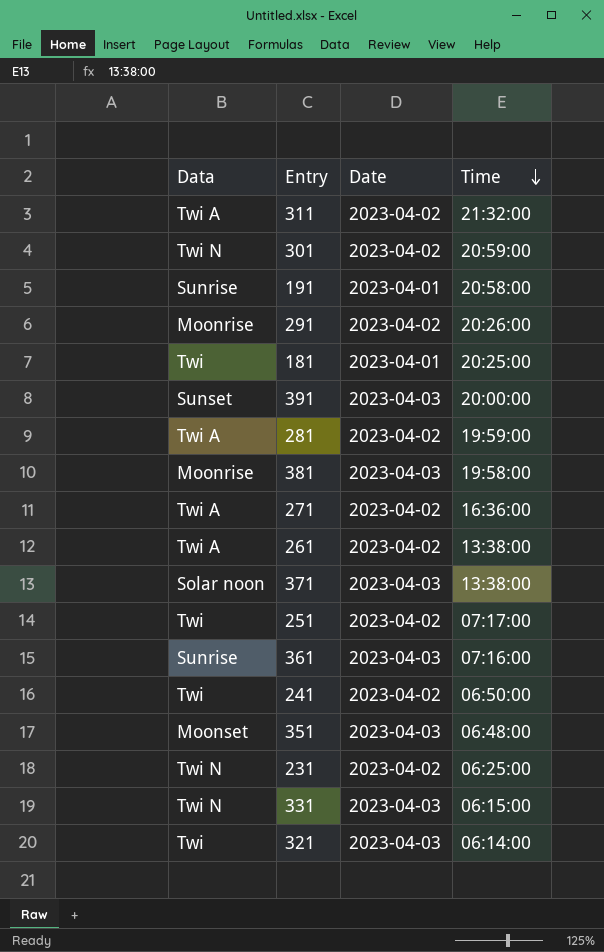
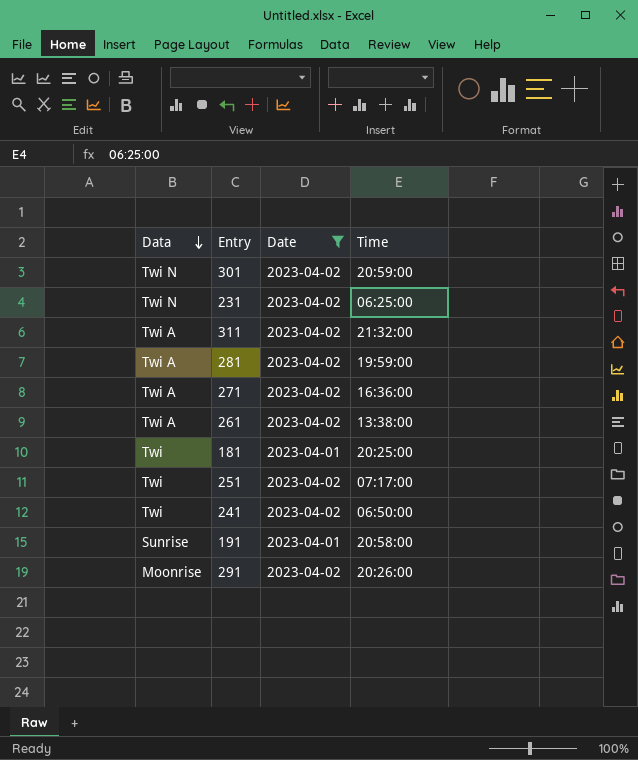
filter: none -> Date != 2023-04-03
row order: Time descending -> Data descending

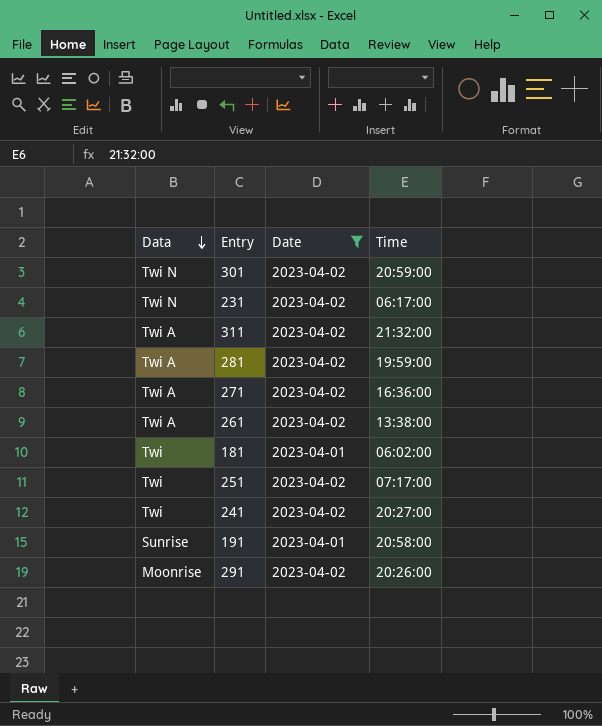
231 | Time: 06:25:00 -> 06:17:00
181 | Time: 20:25:00 -> 06:02:00
241 | Time: 06:50:00 -> 20:27:00

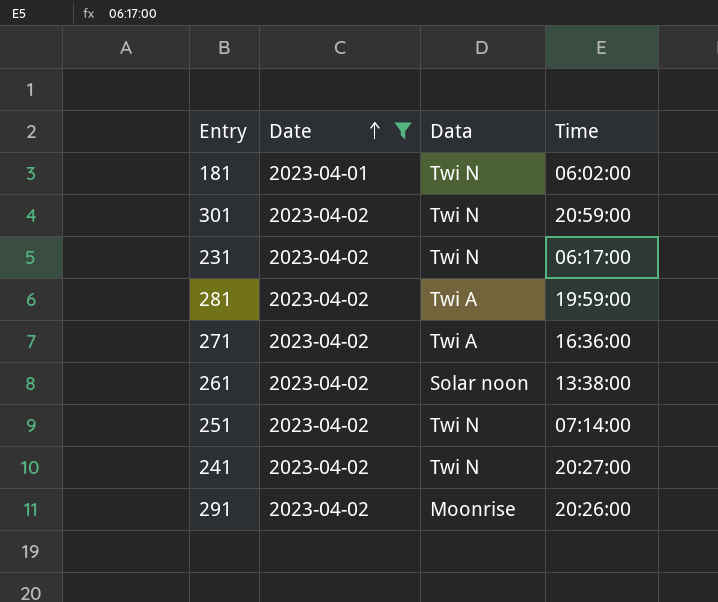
row order: Data descending -> Date ascending
column Data | position: 1 -> 3
row 311: Twi A | 2023-04-02 | 21:32:00 -> none
row 191: Sunrise | 2023-04-01 | 20:58:00 -> none
181 | Data: Twi -> Twi N
261 | Data: Twi A -> Solar noon
251 | Data: Twi -> Twi N
251 | Time: 07:17:00 -> 07:14:00
241 | Data: Twi -> Twi N

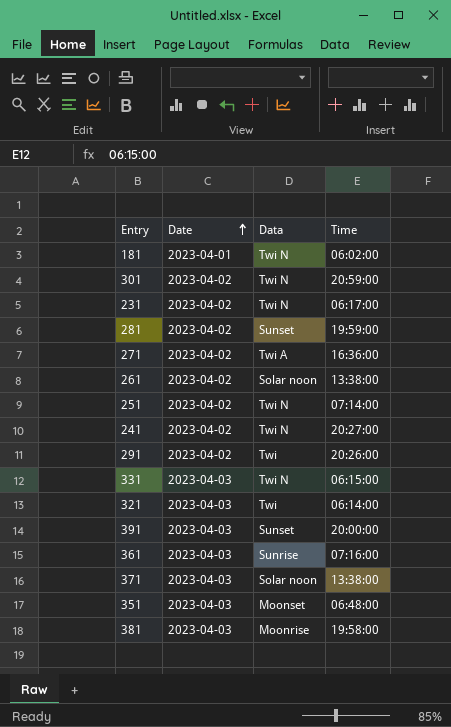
filter: Date != 2023-04-03 -> none
281 | Data: Twi A -> Sunset
291 | Data: Moonrise -> Twi

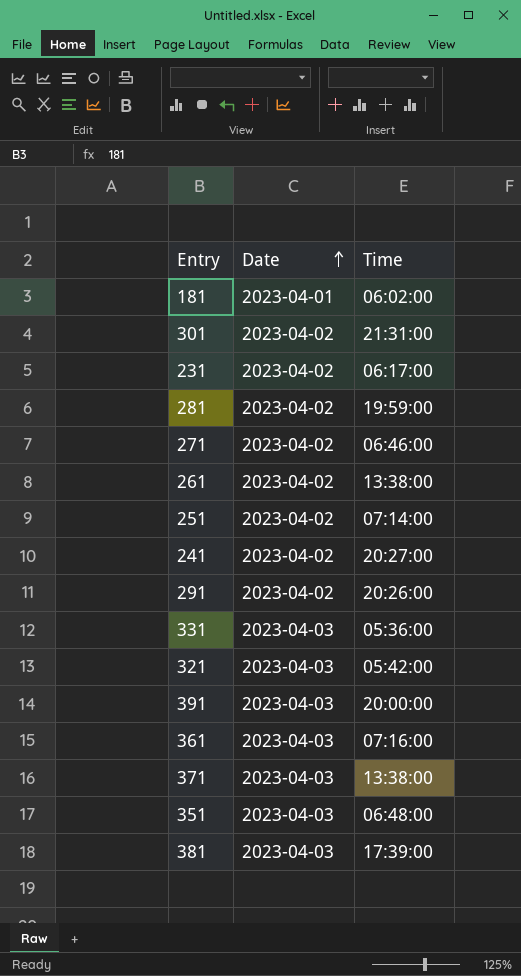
column Data | position: 3 -> none
301 | Time: 20:59:00 -> 21:31:00
271 | Time: 16:36:00 -> 06:46:00
331 | Time: 06:15:00 -> 05:36:00
321 | Time: 06:14:00 -> 05:42:00
381 | Time: 19:58:00 -> 17:39:00

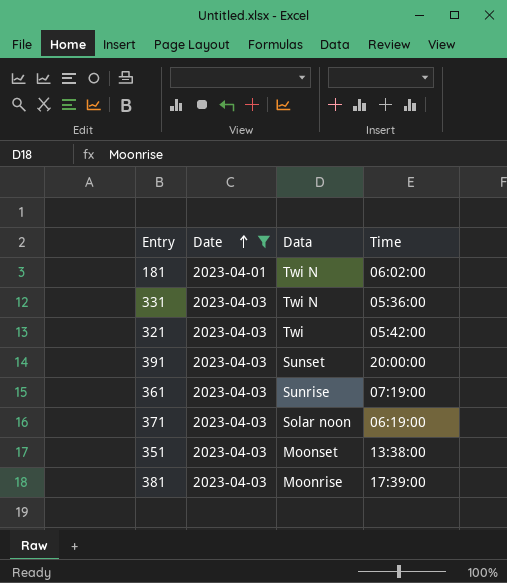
filter: none -> Date != 2023-04-02
column Data | position: none -> 3
361 | Time: 07:16:00 -> 07:19:00
371 | Time: 13:38:00 -> 06:19:00
351 | Time: 06:48:00 -> 13:38:00

